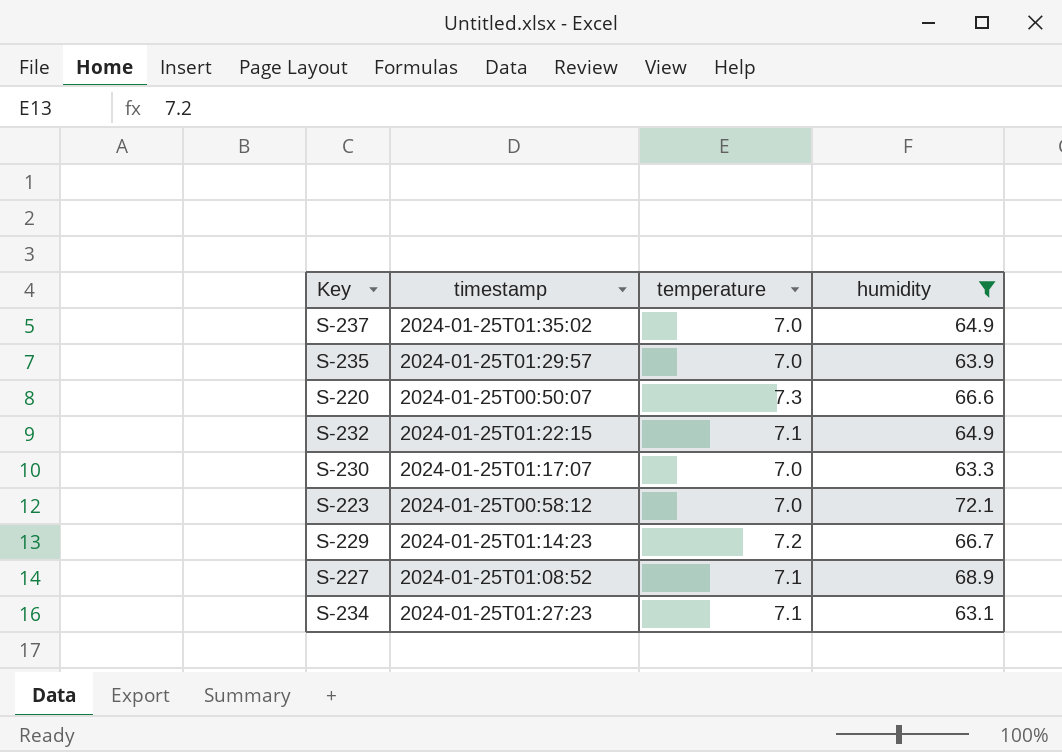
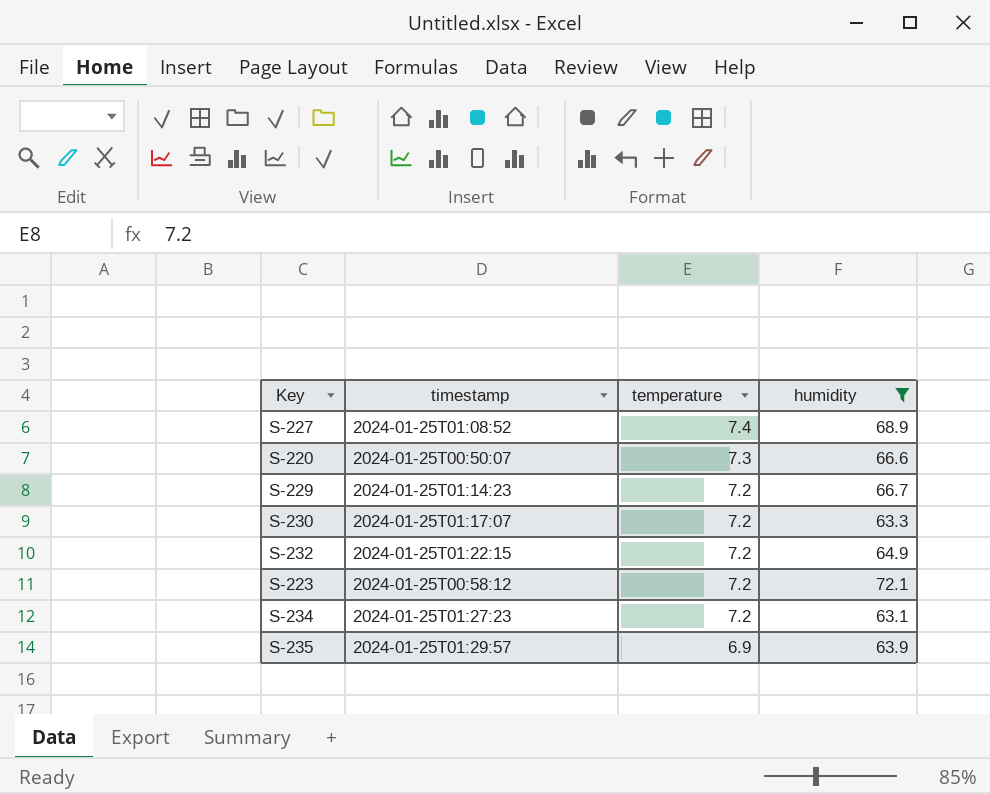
row order: none -> temperature descending
row S-237: 2024-01-25T01:35:02 | 7.0 | 64.9 -> none
S-227 | temperature: 7.1 -> 7.4
S-230 | temperature: 7.0 -> 7.2
S-232 | temperature: 7.1 -> 7.2
S-223 | temperature: 7.0 -> 7.2
S-234 | temperature: 7.1 -> 7.2
S-235 | temperature: 7.0 -> 6.9

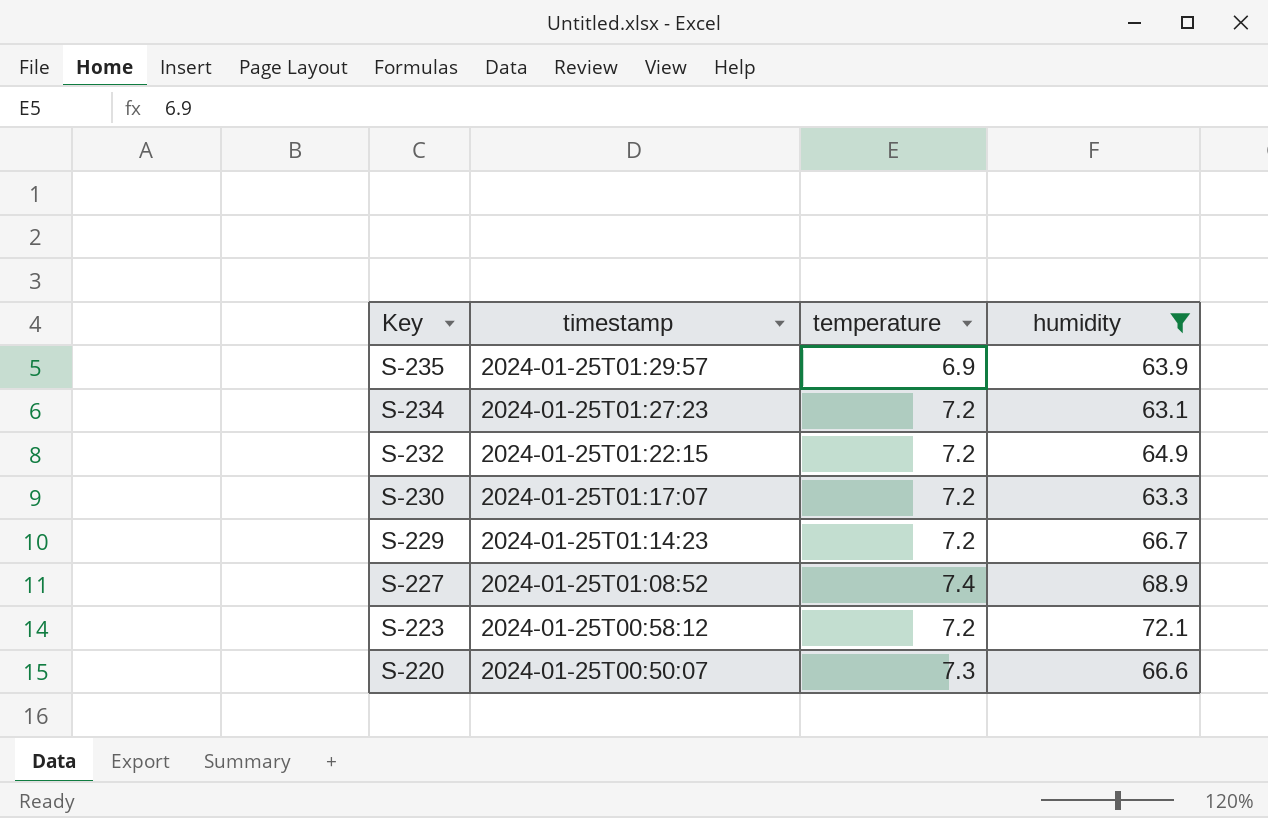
row order: temperature descending -> Key descending

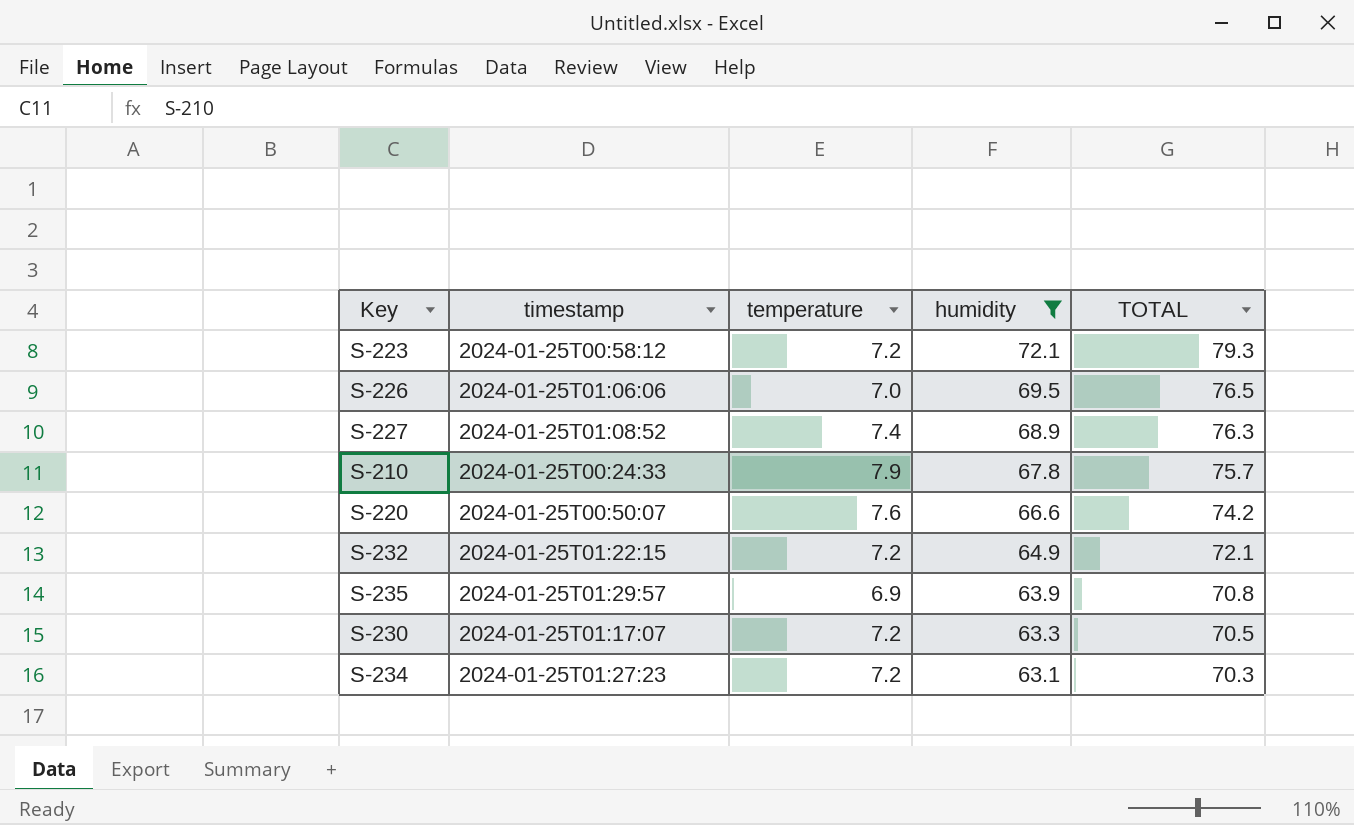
row order: Key descending -> humidity descending
column TOTAL | formula: none -> [temperature] + [humidity]
row S-229: 2024-01-25T01:14:23 | 7.2 | 66.7 -> none
row S-226: none -> 2024-01-25T01:06:06 | 7.0 | 69.5 | 76.5
row S-210: none -> 2024-01-25T00:24:33 | 7.9 | 67.8 | 75.7
S-220 | temperature: 7.3 -> 7.6

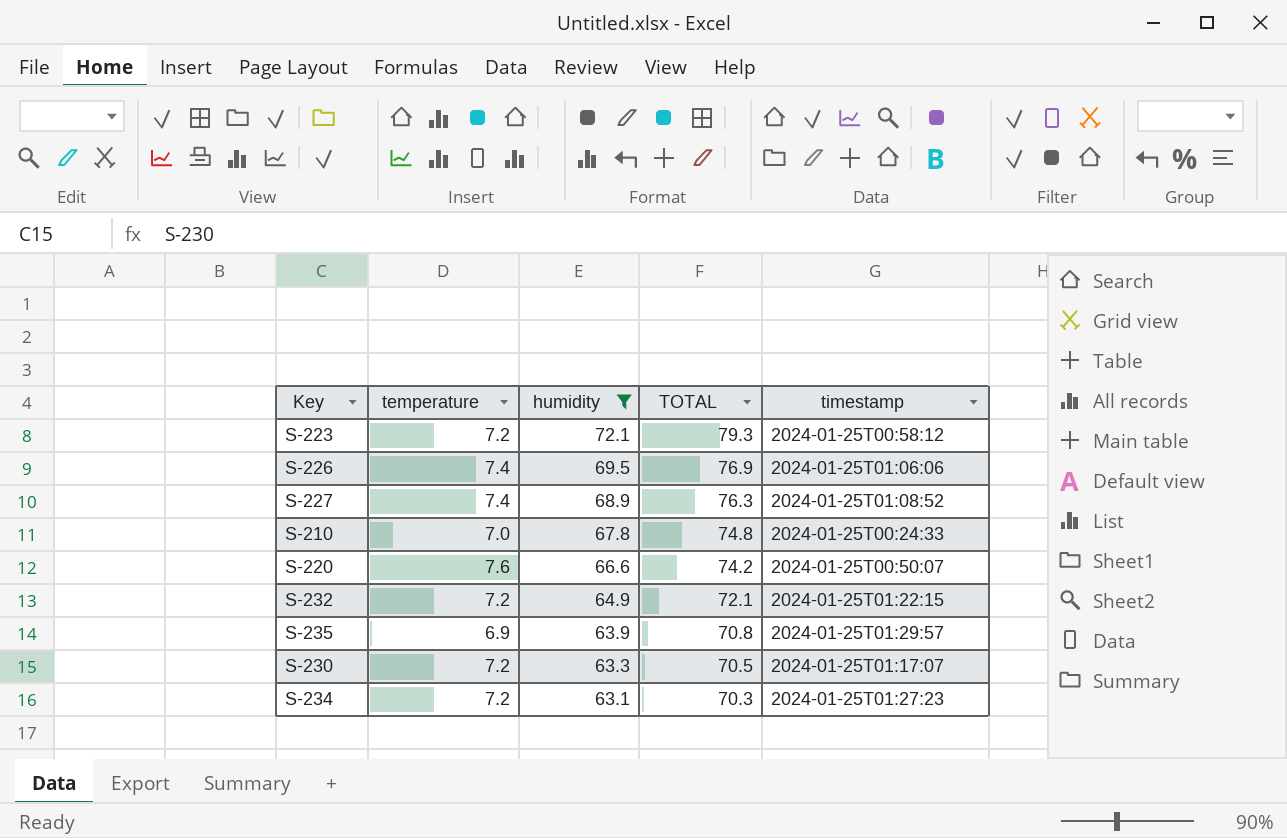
column timestamp | position: 2 -> 5
S-226 | temperature: 7.0 -> 7.4
S-226 | TOTAL: 76.5 -> 76.9
S-210 | temperature: 7.9 -> 7.0
S-210 | TOTAL: 75.7 -> 74.8

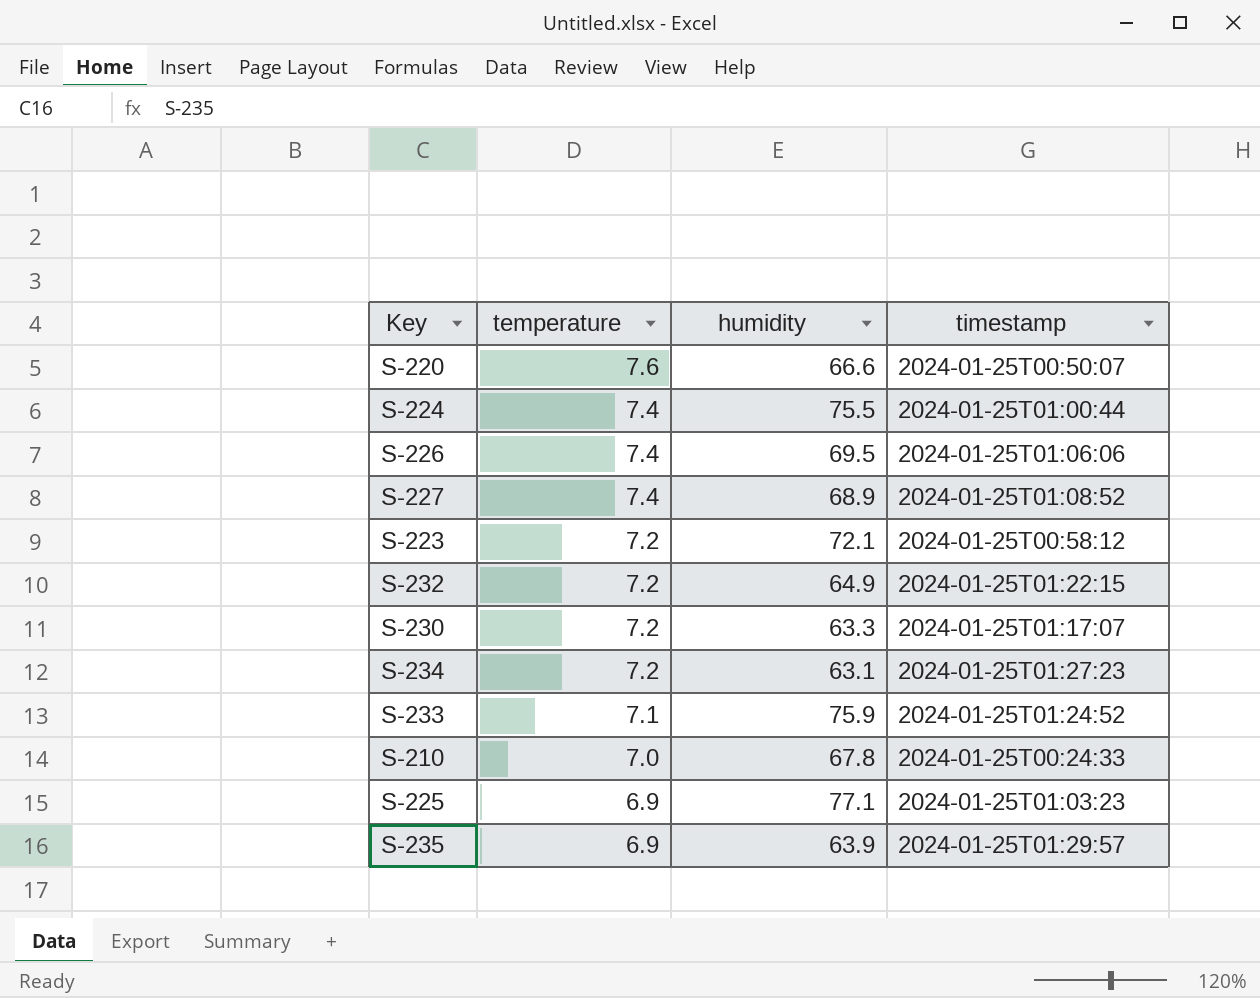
filter: humidity <= 72.1 -> none
row order: humidity descending -> temperature descending
column TOTAL | formula: [temperature] + [humidity] -> none

